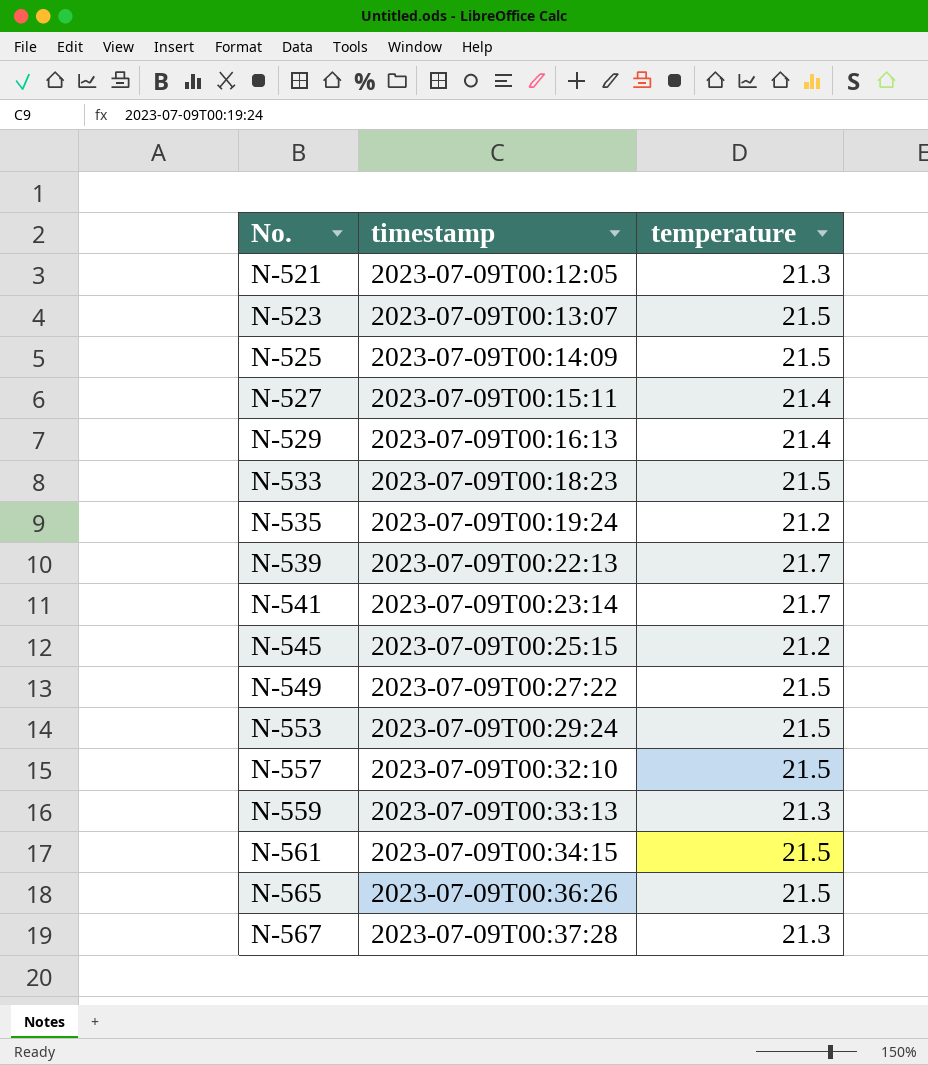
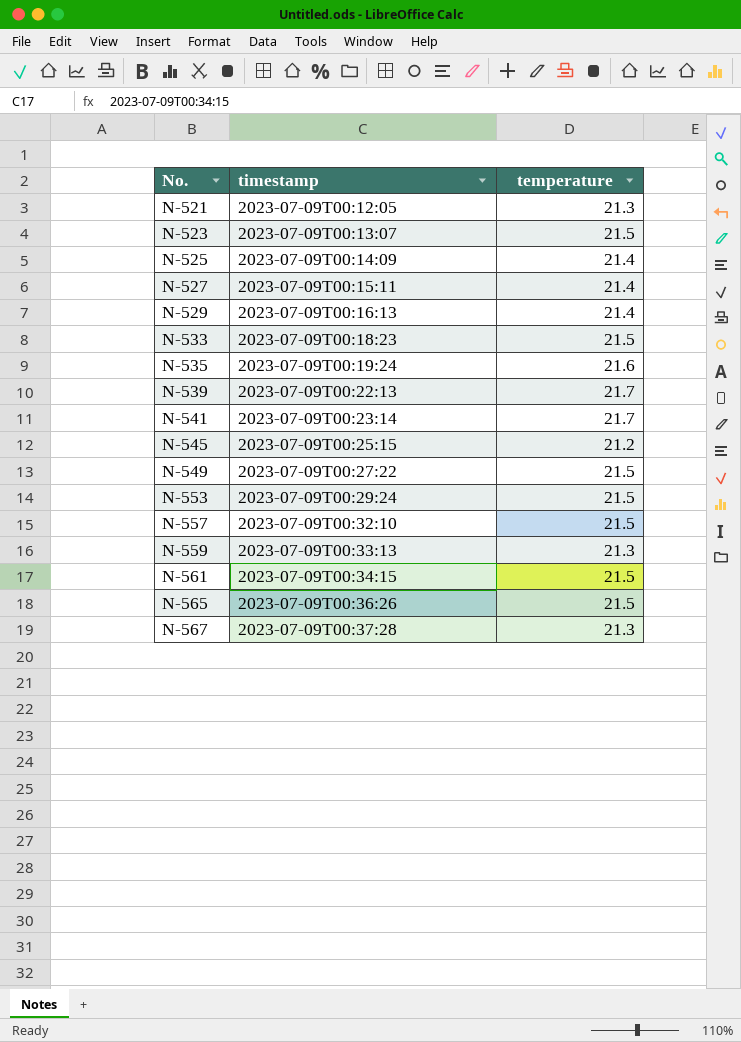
N-525 | temperature: 21.5 -> 21.4
N-535 | temperature: 21.2 -> 21.6

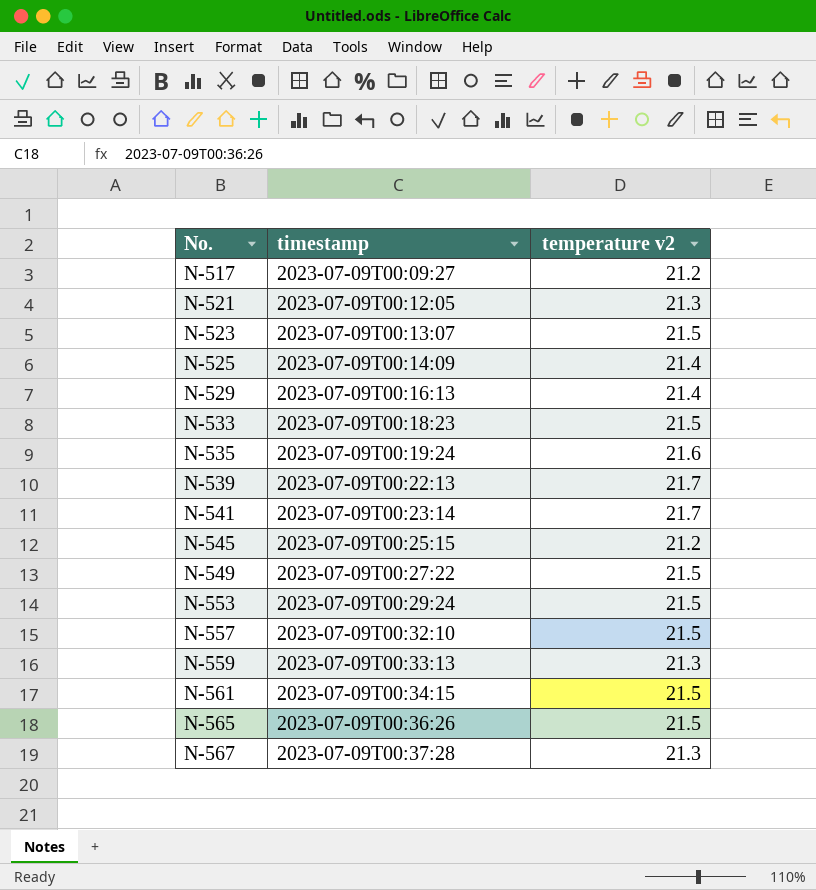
column name: temperature -> temperature v2
row N-527: 2023-07-09T00:15:11 | 21.4 -> none
row N-517: none -> 2023-07-09T00:09:27 | 21.2

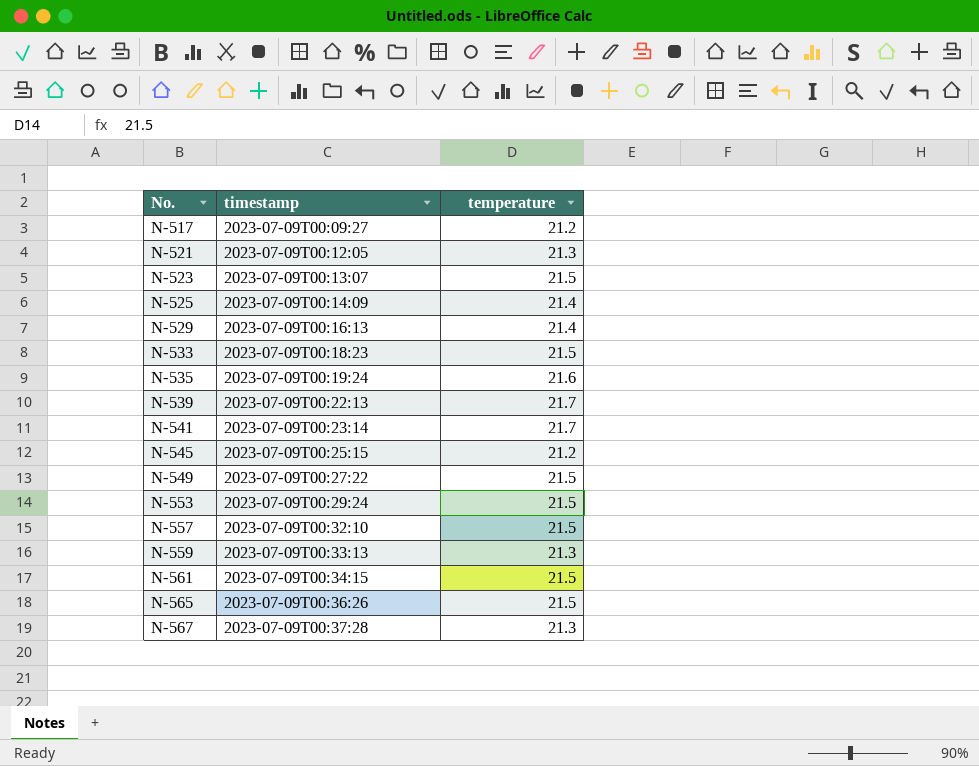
column name: temperature v2 -> temperature

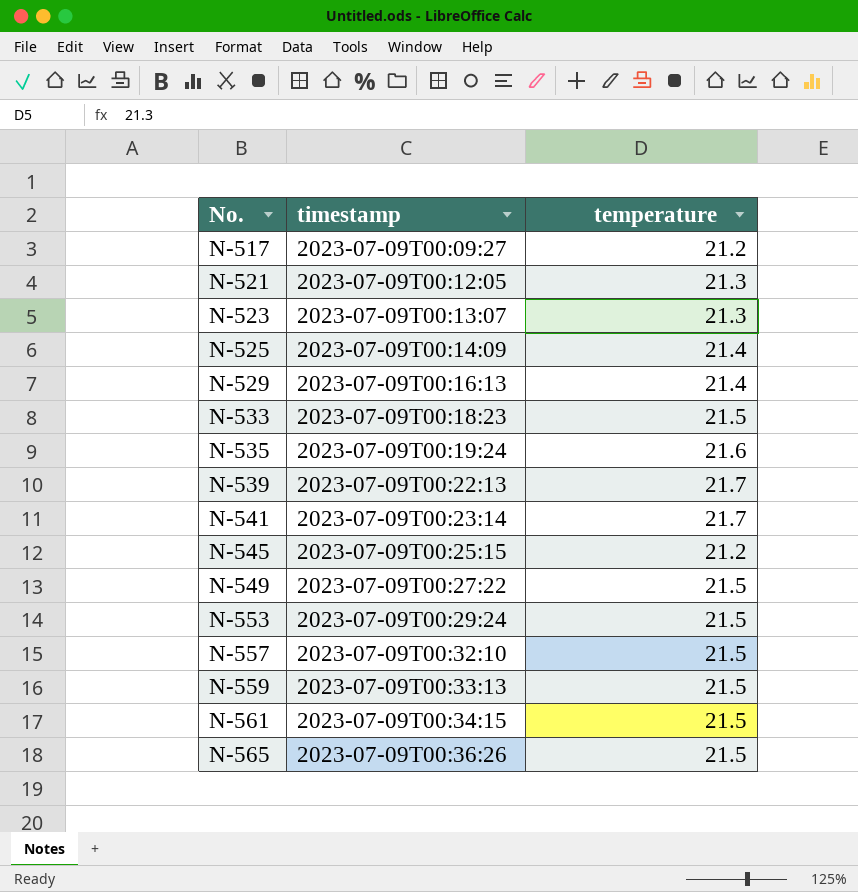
row N-567: 2023-07-09T00:37:28 | 21.3 -> none
N-523 | temperature: 21.5 -> 21.3
N-559 | temperature: 21.3 -> 21.5

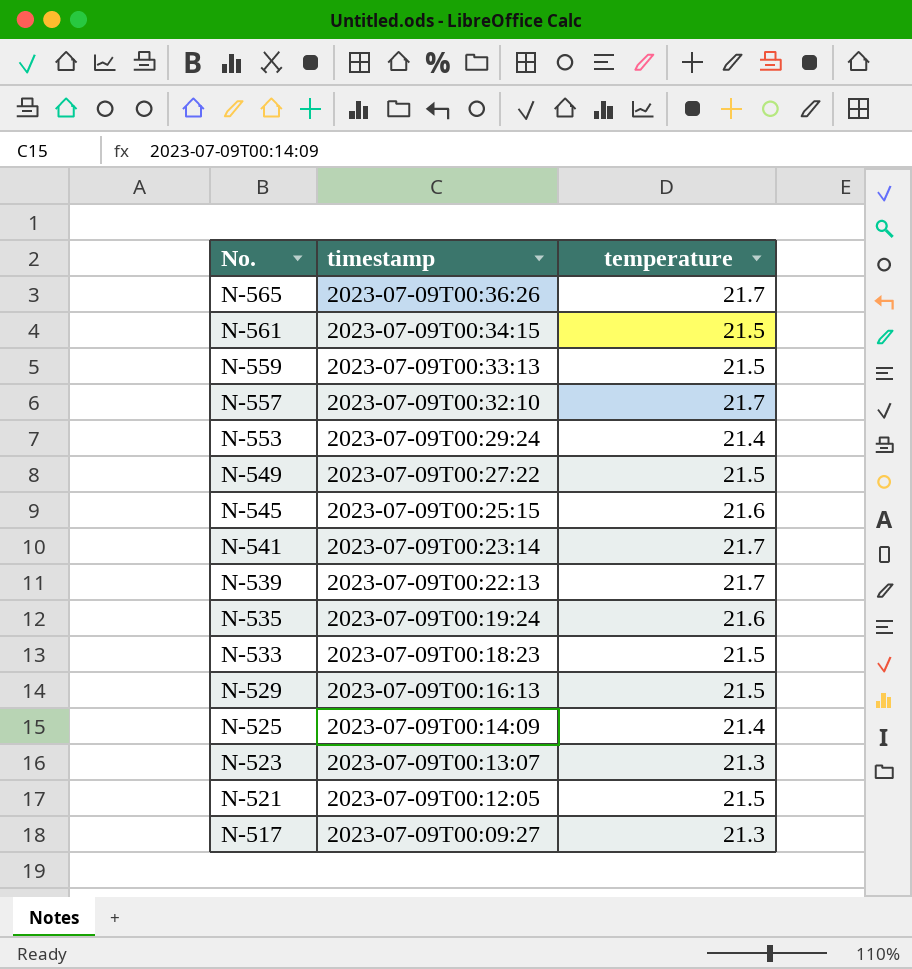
row order: No. ascending -> No. descending
N-565 | temperature: 21.5 -> 21.7
N-557 | temperature: 21.5 -> 21.7
N-553 | temperature: 21.5 -> 21.4
N-545 | temperature: 21.2 -> 21.6
N-529 | temperature: 21.4 -> 21.5
N-521 | temperature: 21.3 -> 21.5
N-517 | temperature: 21.2 -> 21.3

